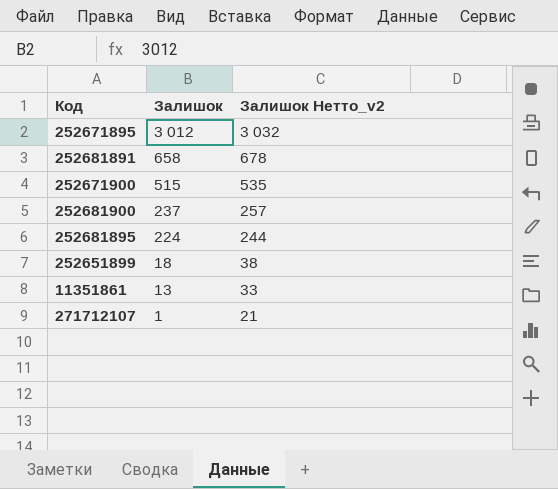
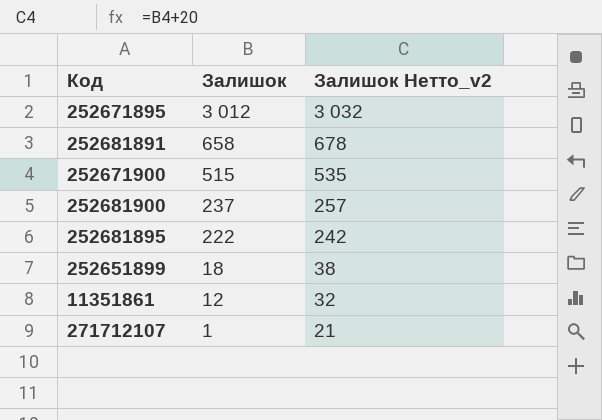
252681895 | Залишок: 224 -> 222
252681895 | Залишок Нетто_v2: 244 -> 242
11351861 | Залишок: 13 -> 12
11351861 | Залишок Нетто_v2: 33 -> 32

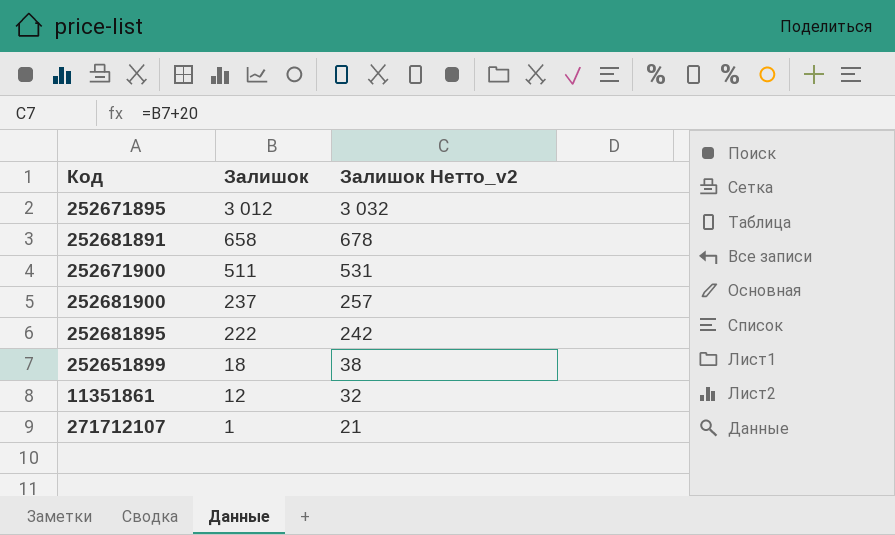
252671900 | Залишок: 515 -> 511
252671900 | Залишок Нетто_v2: 535 -> 531

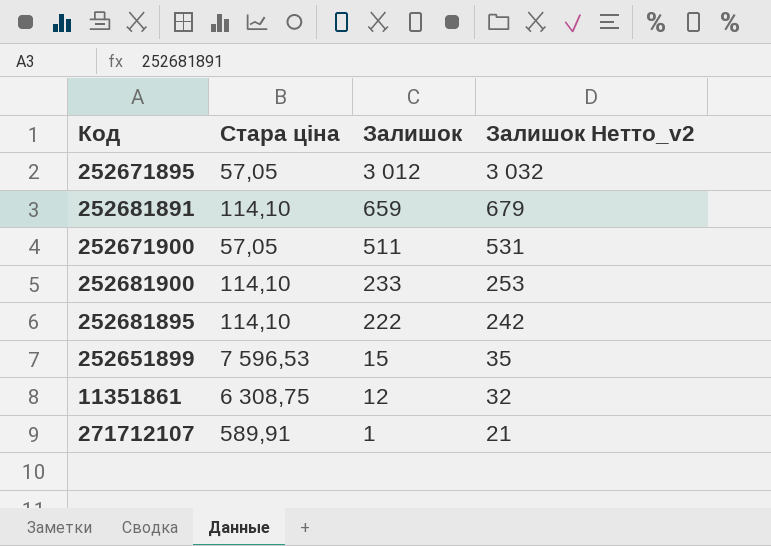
column Стара ціна | position: none -> 2
252681891 | Залишок: 658 -> 659
252681891 | Залишок Нетто_v2: 678 -> 679
252681900 | Залишок: 237 -> 233
252681900 | Залишок Нетто_v2: 257 -> 253
252651899 | Залишок: 18 -> 15
252651899 | Залишок Нетто_v2: 38 -> 35

